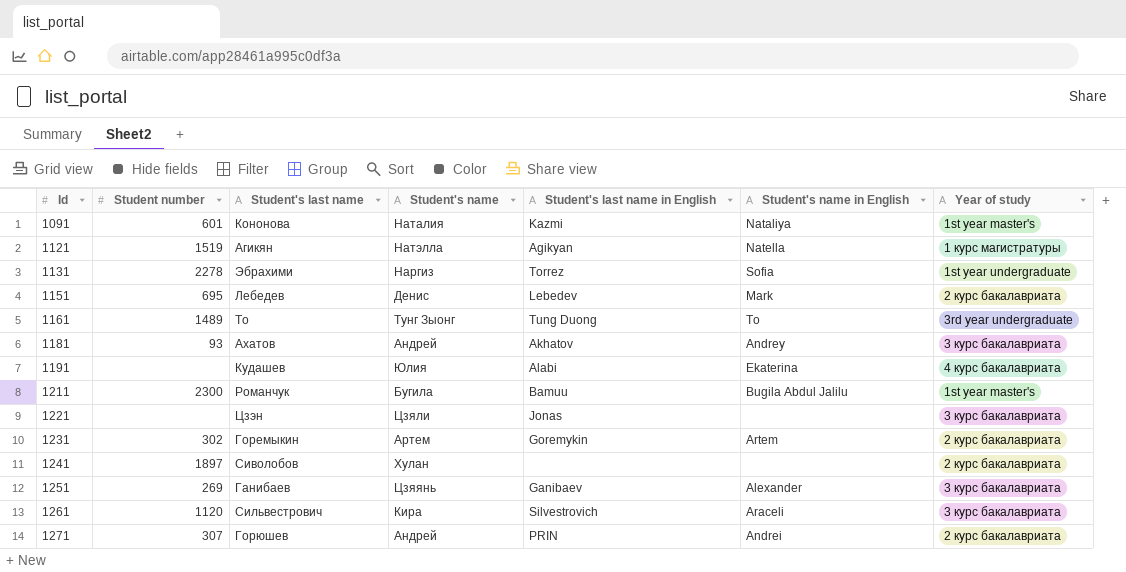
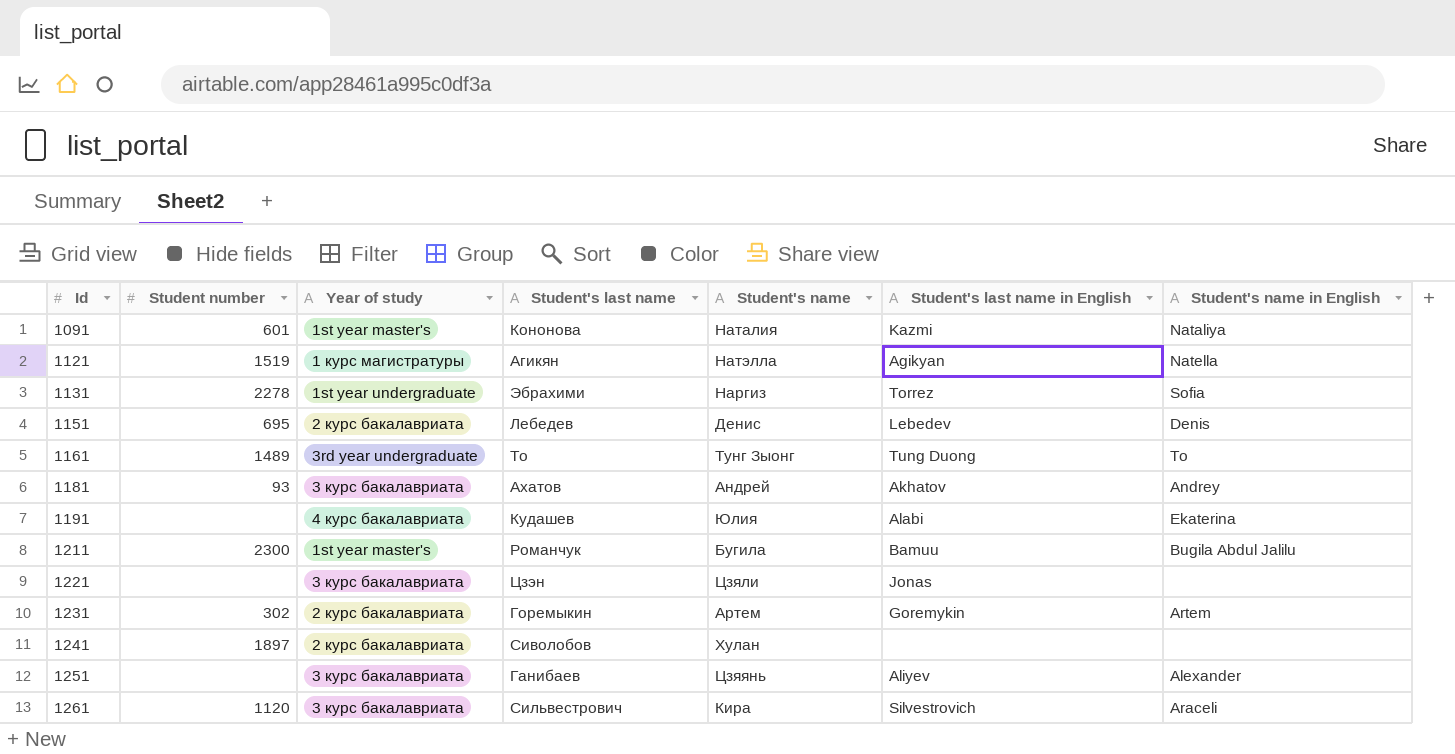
column Year of study | position: 7 -> 3
row 1271: 307 | Горюшев | Андрей | PRIN | Andrei | 2 курс бакалавриата -> none
1151 | Student's name in English: Mark -> Denis
1251 | Student number: 269 -> none
1251 | Student's last name in English: Ganibaev -> Aliyev

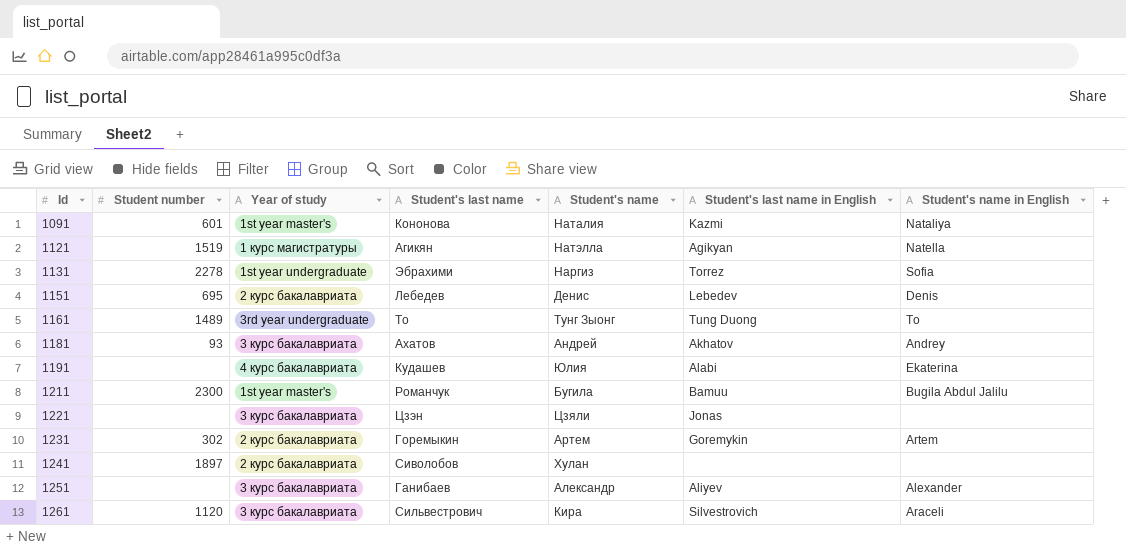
1251 | Student's name: Цзяянь -> Александр

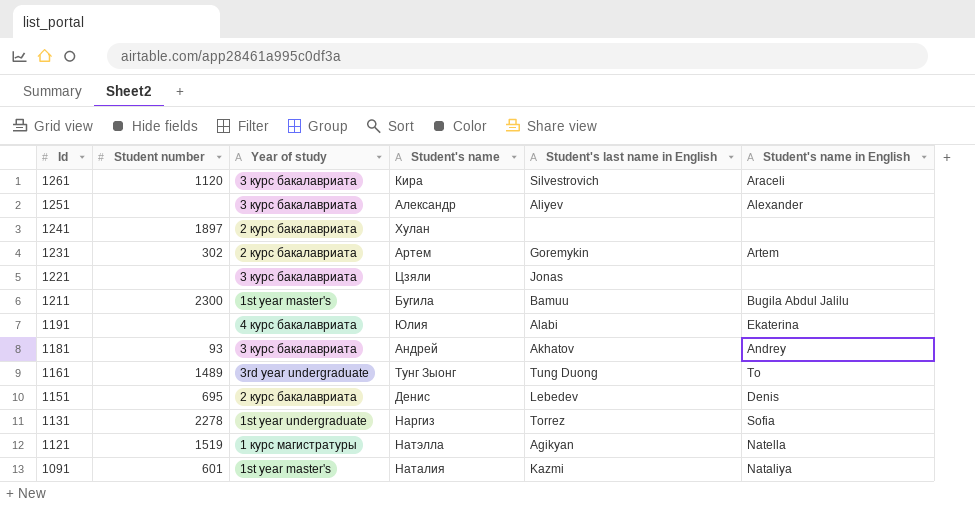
row order: Id ascending -> Id descending
column Student's last name | position: 4 -> none

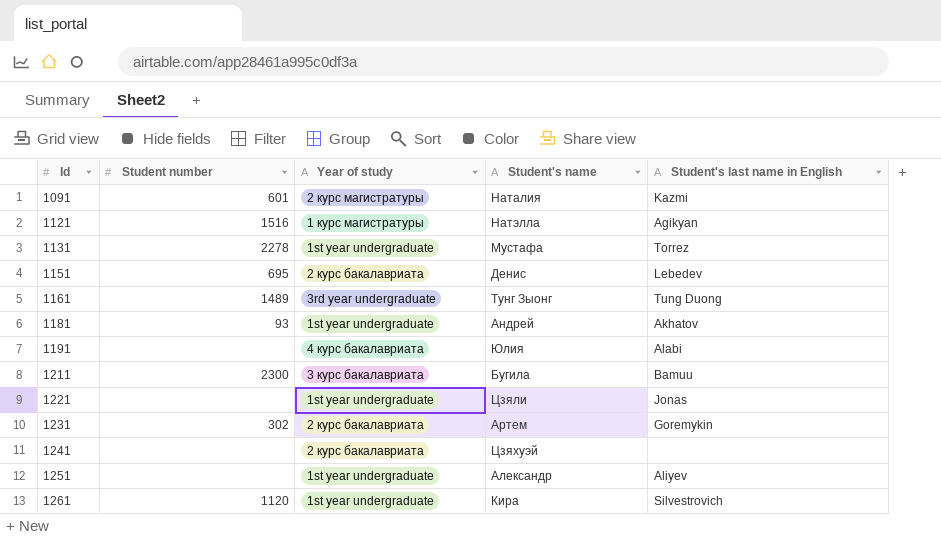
row order: Id descending -> Id ascending
column Student's name in English | position: 6 -> none
1091 | Year of study: 1st year master's -> 2 курс магистратуры
1121 | Student number: 1519 -> 1516
1131 | Student's name: Наргиз -> Мустафа
1181 | Year of study: 3 курс бакалавриата -> 1st year undergraduate
1211 | Year of study: 1st year master's -> 3 курс бакалавриата
1221 | Year of study: 3 курс бакалавриата -> 1st year undergraduate
1241 | Student number: 1897 -> none
1241 | Student's name: Хулан -> Цзяхуэй
1251 | Year of study: 3 курс бакалавриата -> 1st year undergraduate
1261 | Year of study: 3 курс бакалавриата -> 1st year undergraduate

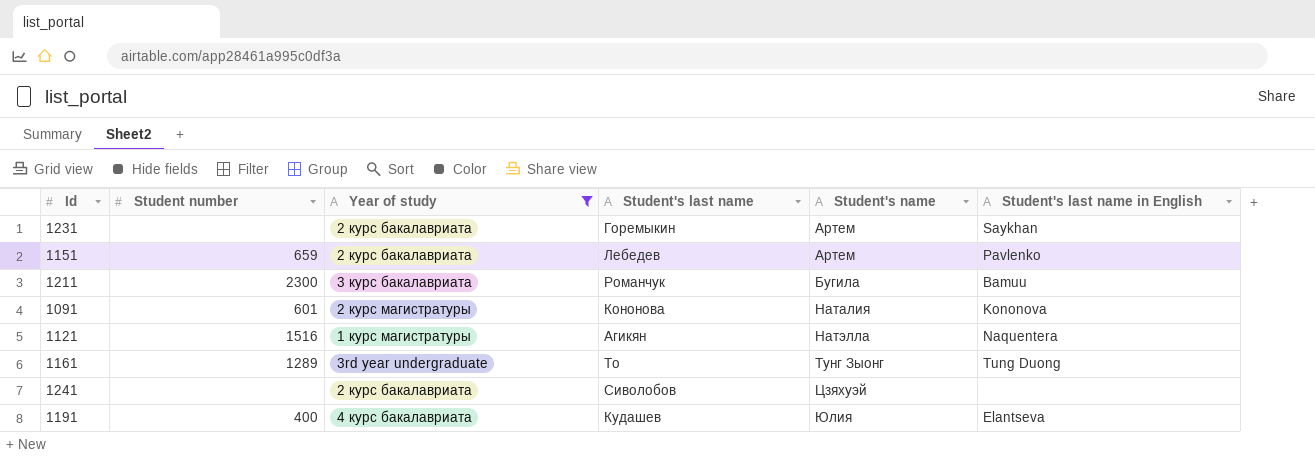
filter: none -> Year of study != 1st year undergraduate
row order: Id ascending -> Student's name ascending
column Student's last name | position: none -> 4
1231 | Student number: 302 -> none
1231 | Student's last name in English: Goremykin -> Saykhan
1151 | Student number: 695 -> 659
1151 | Student's name: Денис -> Артем
1151 | Student's last name in English: Lebedev -> Pavlenko
1091 | Student's last name in English: Kazmi -> Kononova
1121 | Student's last name in English: Agikyan -> Naquentera
1161 | Student number: 1489 -> 1289
1191 | Student number: none -> 400
1191 | Student's last name in English: Alabi -> Elantseva

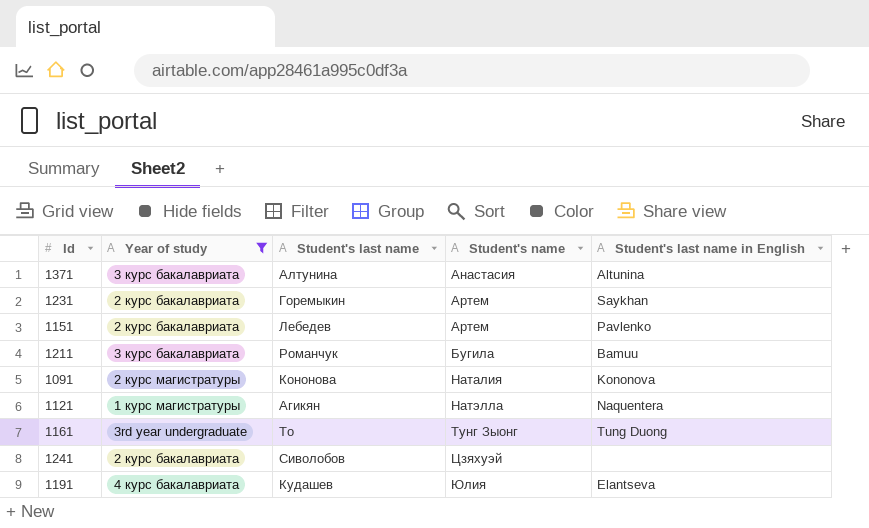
column Student number | position: 2 -> none
row 1371: none -> 3 курс бакалавриата | Алтунина | Анастасия | Altunina

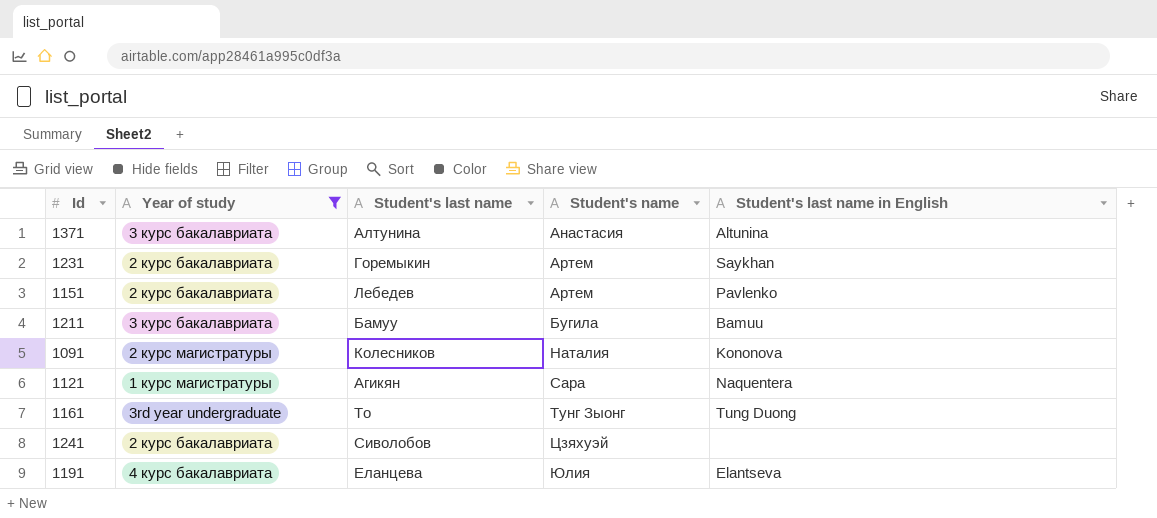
1211 | Student's last name: Романчук -> Бамуу
1091 | Student's last name: Кононова -> Колесников
1121 | Student's name: Натэлла -> Сара
1191 | Student's last name: Кудашев -> Еланцева

